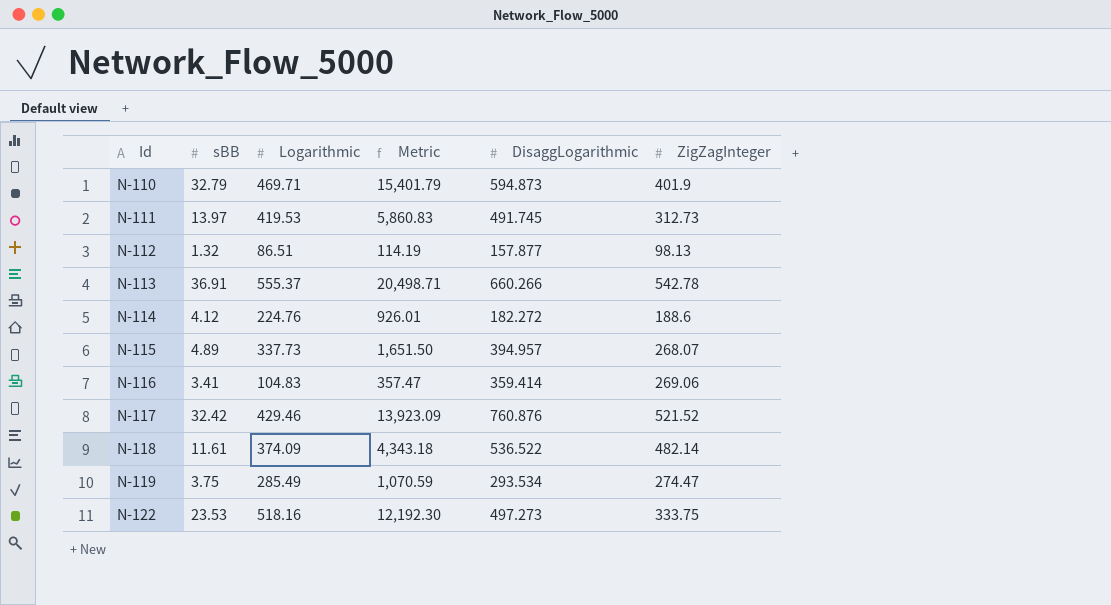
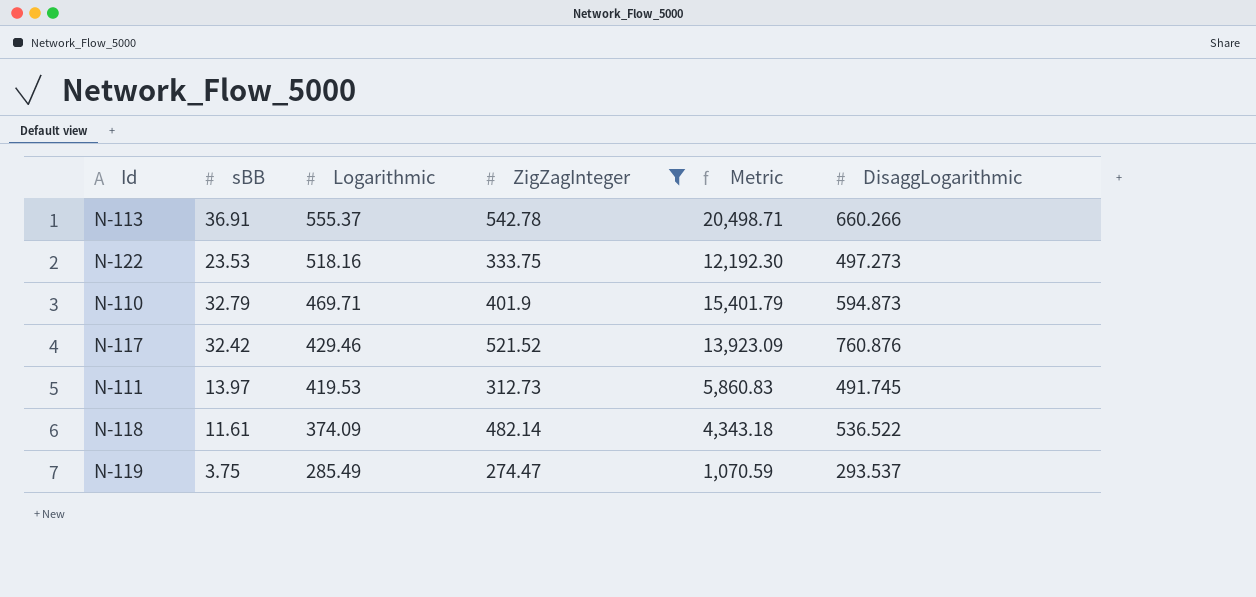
filter: none -> ZigZagInteger >= 274.47
row order: Id ascending -> Logarithmic descending
column ZigZagInteger | position: 6 -> 4
N-119 | DisaggLogarithmic: 293.534 -> 293.537

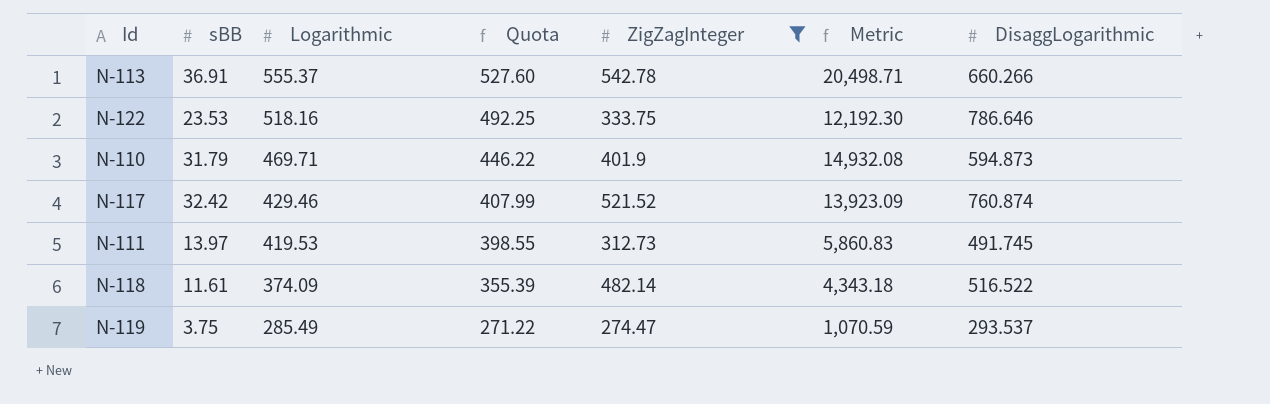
column Quota | formula: none -> [Logarithmic] * 0.95
N-122 | DisaggLogarithmic: 497.273 -> 786.646
N-110 | sBB: 32.79 -> 31.79
N-110 | Metric: 15,401.79 -> 14,932.08
N-117 | DisaggLogarithmic: 760.876 -> 760.874
N-118 | DisaggLogarithmic: 536.522 -> 516.522

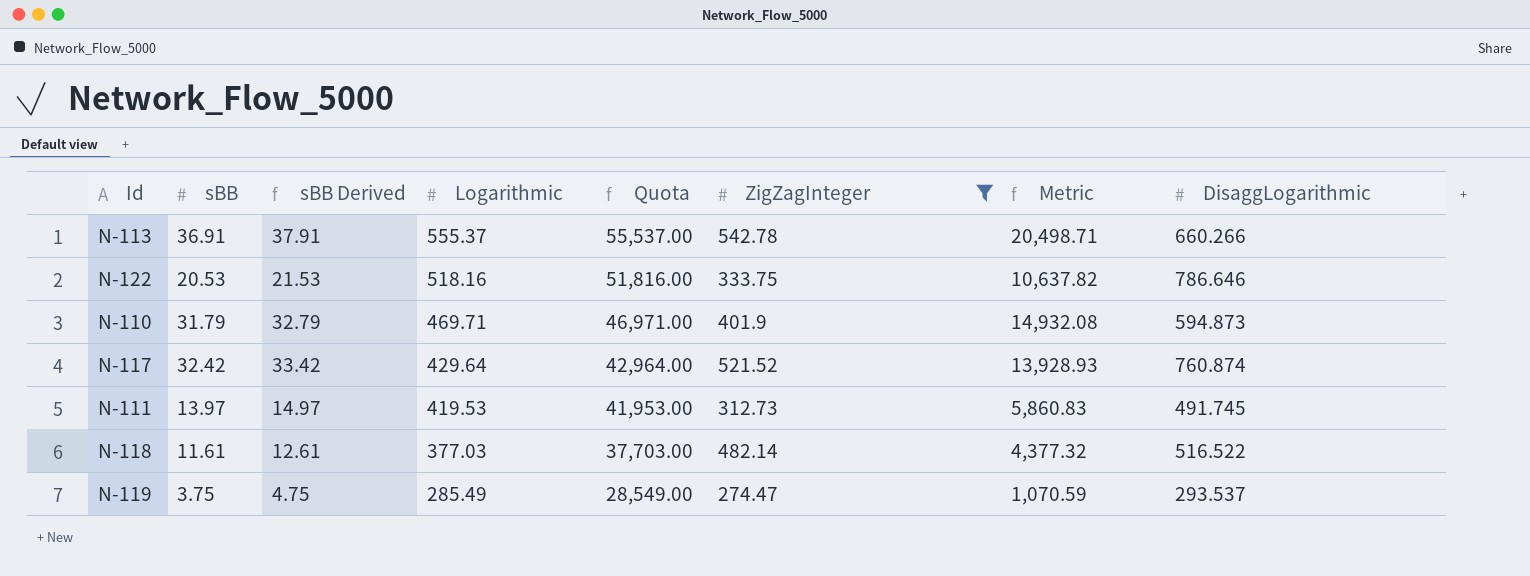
column sBB Derived | formula: none -> [sBB] + 1
column Quota | formula: [Logarithmic] * 0.95 -> [Logarithmic] * 100
N-122 | sBB: 23.53 -> 20.53
N-122 | Metric: 12,192.30 -> 10,637.82
N-117 | Logarithmic: 429.46 -> 429.64
N-117 | Metric: 13,923.09 -> 13,928.93
N-118 | Logarithmic: 374.09 -> 377.03
N-118 | Metric: 4,343.18 -> 4,377.32

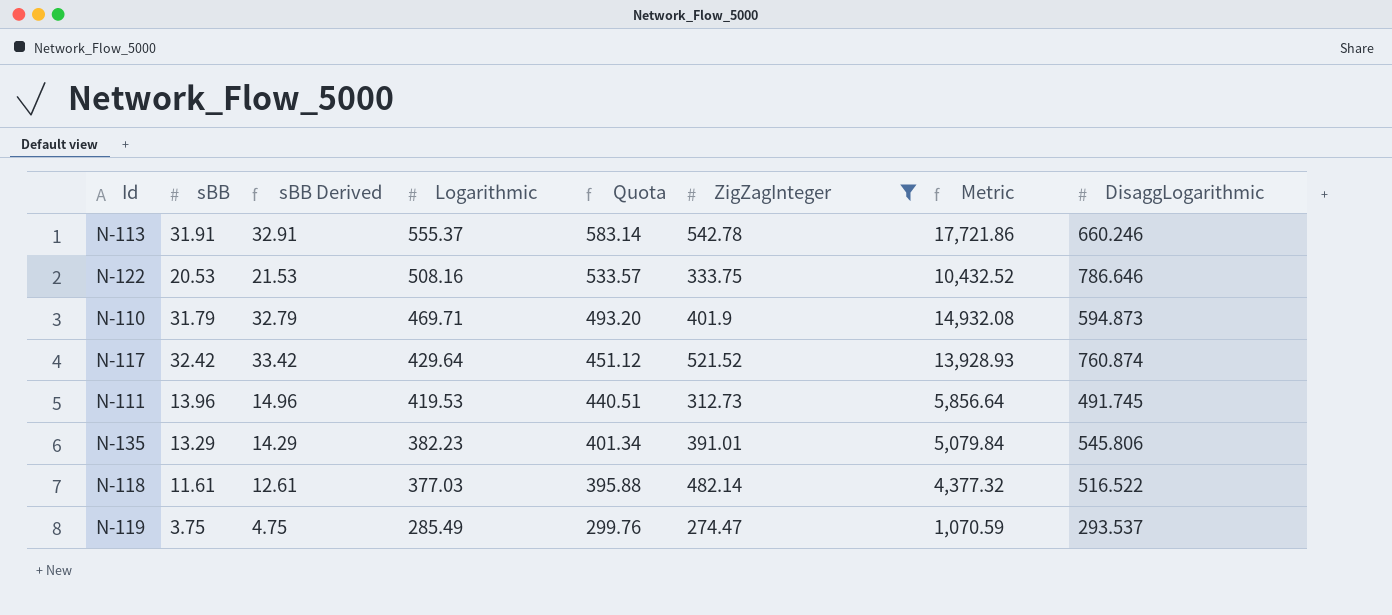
column Quota | formula: [Logarithmic] * 100 -> [Logarithmic] * 1.05
N-113 | sBB: 36.91 -> 31.91
N-113 | sBB Derived: 37.91 -> 32.91
N-113 | Metric: 20,498.71 -> 17,721.86
N-113 | DisaggLogarithmic: 660.266 -> 660.246
N-122 | Logarithmic: 518.16 -> 508.16
N-122 | Metric: 10,637.82 -> 10,432.52
N-111 | sBB: 13.97 -> 13.96
N-111 | sBB Derived: 14.97 -> 14.96
N-111 | Metric: 5,860.83 -> 5,856.64
row N-135: none -> 13.29 | 14.29 | 382.23 | 401.34 | 391.01 | 5,079.84 | 545.806

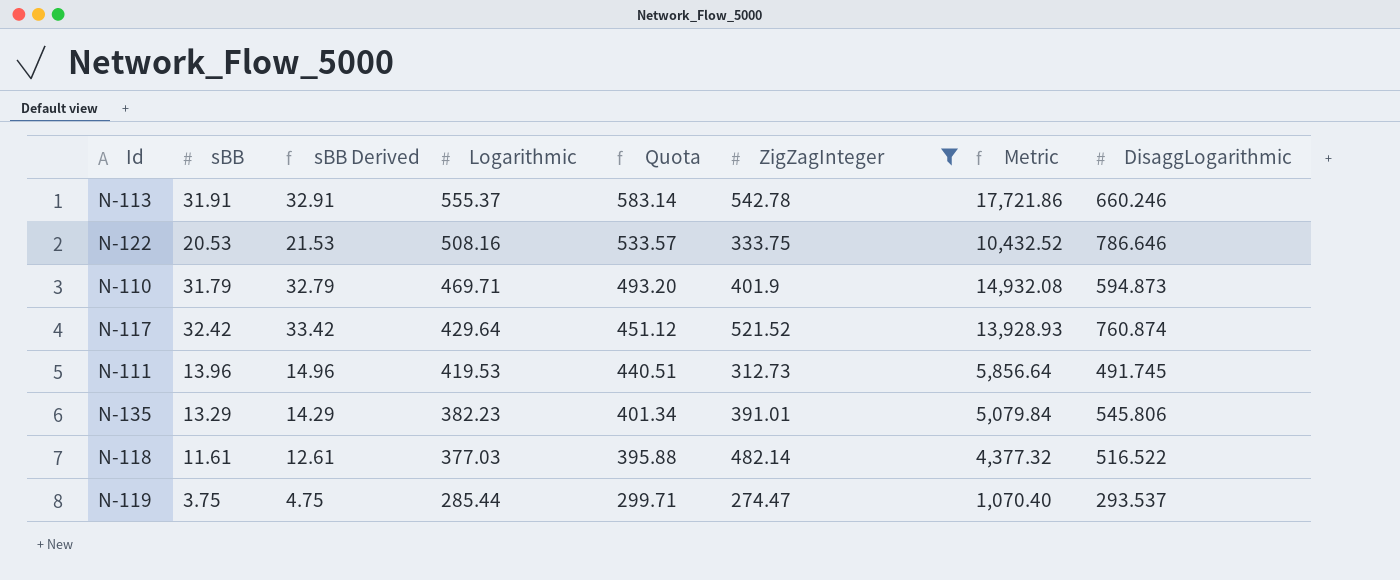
N-119 | Logarithmic: 285.49 -> 285.44
N-119 | Quota: 299.76 -> 299.71
N-119 | Metric: 1,070.59 -> 1,070.40

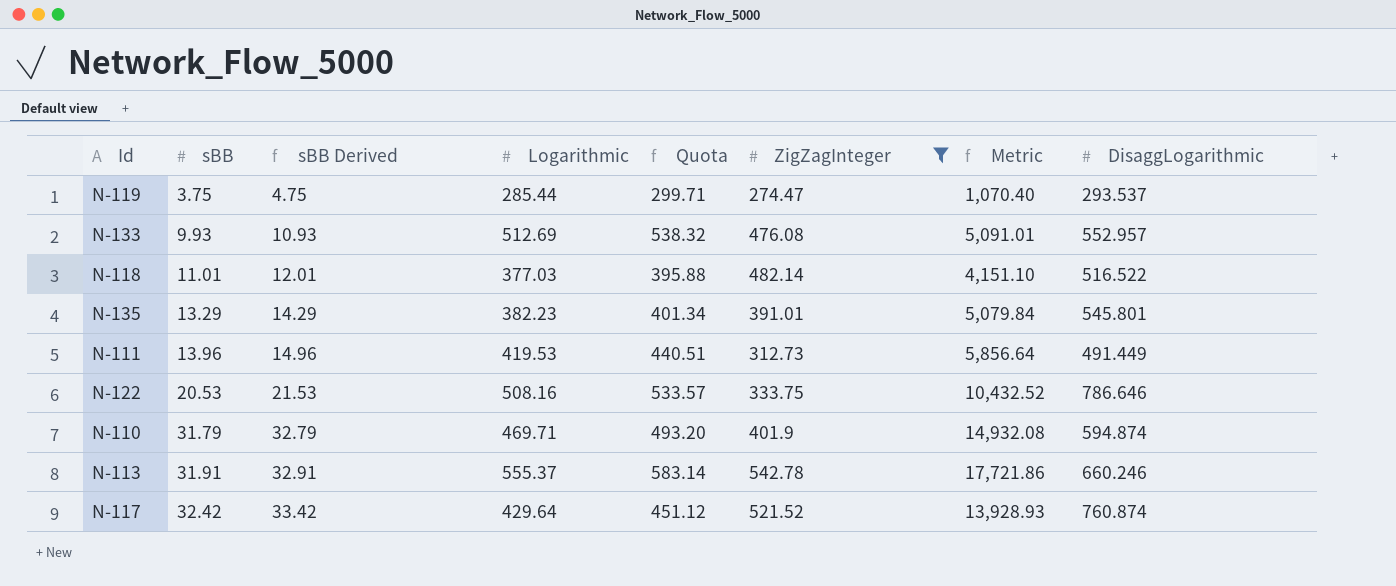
row order: Logarithmic descending -> sBB ascending
row N-133: none -> 9.93 | 10.93 | 512.69 | 538.32 | 476.08 | 5,091.01 | 552.957
N-118 | sBB: 11.61 -> 11.01
N-118 | sBB Derived: 12.61 -> 12.01
N-118 | Metric: 4,377.32 -> 4,151.10
N-135 | DisaggLogarithmic: 545.806 -> 545.801
N-111 | DisaggLogarithmic: 491.745 -> 491.449
N-110 | DisaggLogarithmic: 594.873 -> 594.874

